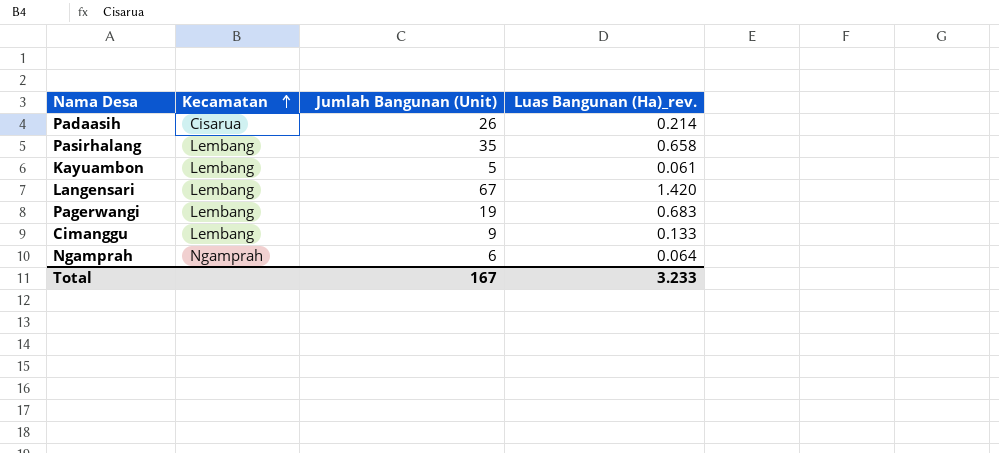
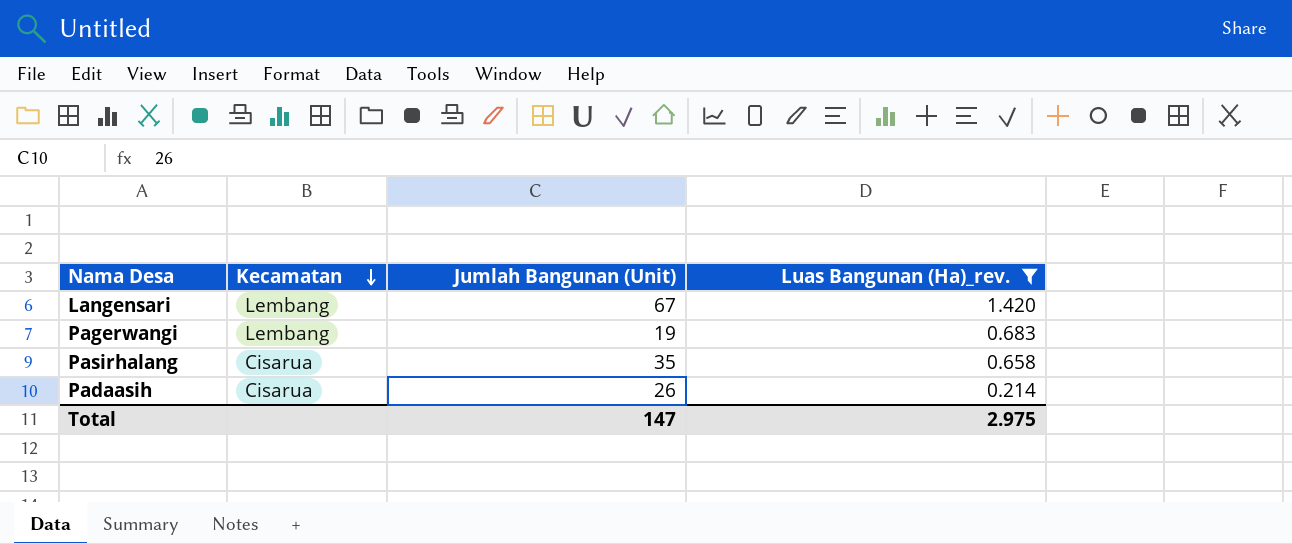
filter: none -> Luas Bangunan (Ha)_rev. >= 0.214
row order: Kecamatan ascending -> Kecamatan descending
Pasirhalang | Kecamatan: Lembang -> Cisarua
Total | Jumlah Bangunan (Unit): 167 -> 147
Total | Luas Bangunan (Ha)_rev.: 3.233 -> 2.975

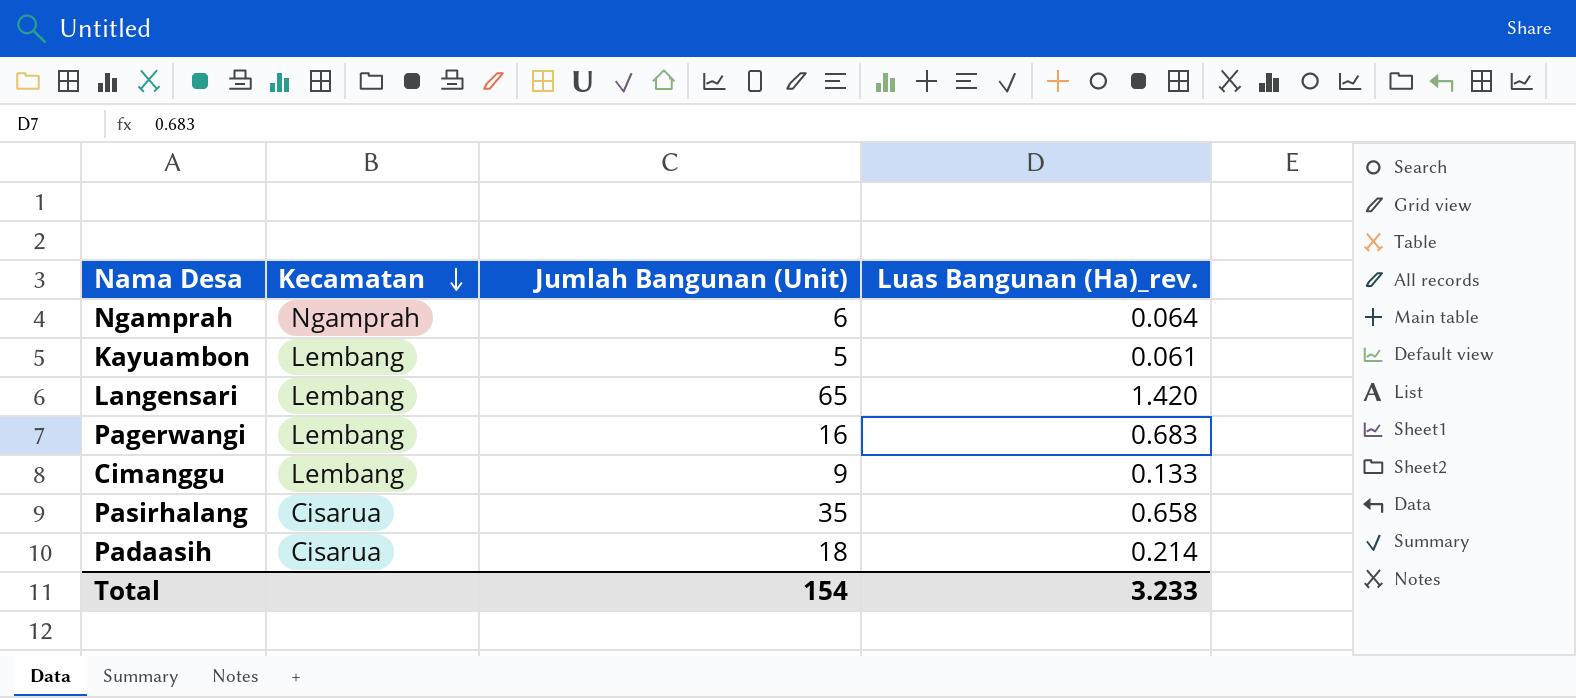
filter: Luas Bangunan (Ha)_rev. >= 0.214 -> none
Langensari | Jumlah Bangunan (Unit): 67 -> 65
Pagerwangi | Jumlah Bangunan (Unit): 19 -> 16
Padaasih | Jumlah Bangunan (Unit): 26 -> 18
Total | Jumlah Bangunan (Unit): 147 -> 154
Total | Luas Bangunan (Ha)_rev.: 2.975 -> 3.233

